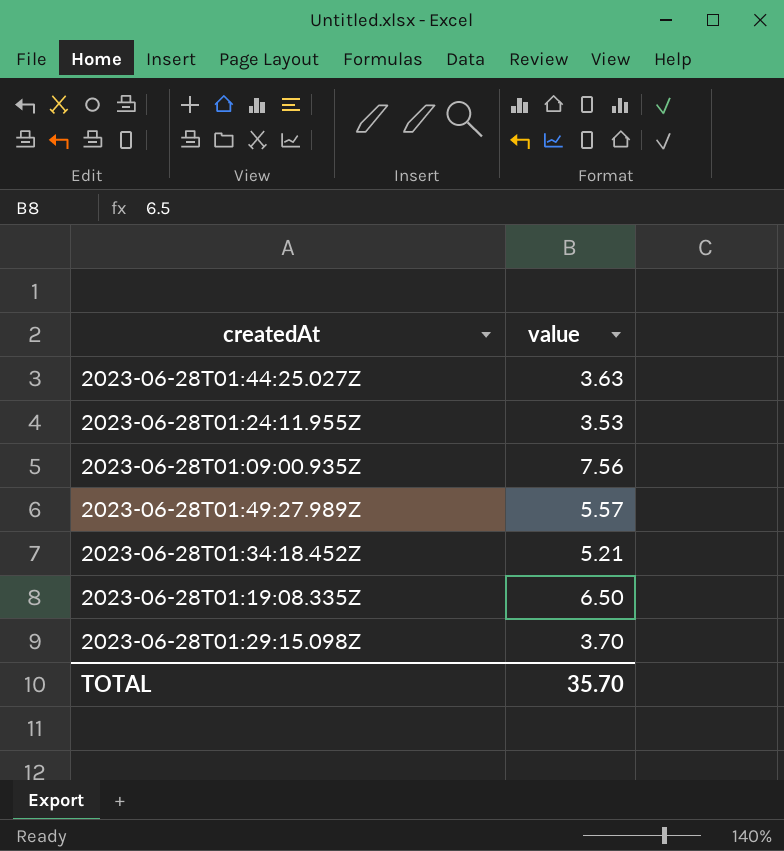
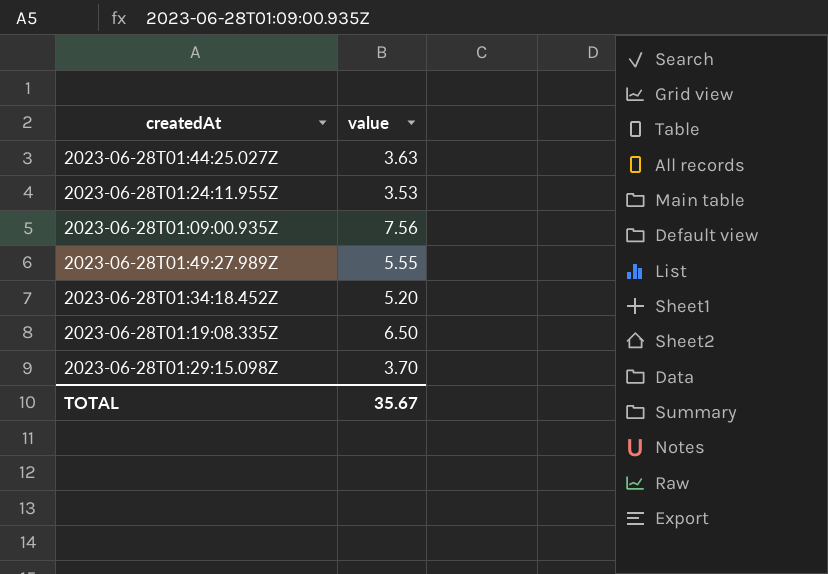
2023-06-28T01:49:27.989Z | value: 5.57 -> 5.55
2023-06-28T01:34:18.452Z | value: 5.21 -> 5.20
TOTAL | value: 35.70 -> 35.67

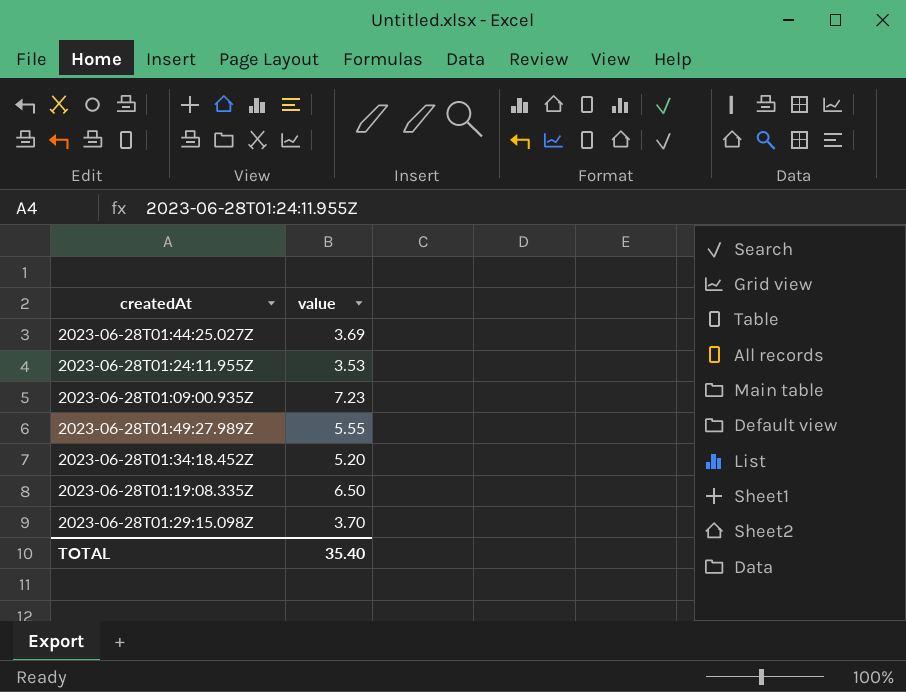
2023-06-28T01:44:25.027Z | value: 3.63 -> 3.69
2023-06-28T01:09:00.935Z | value: 7.56 -> 7.23
TOTAL | value: 35.67 -> 35.40

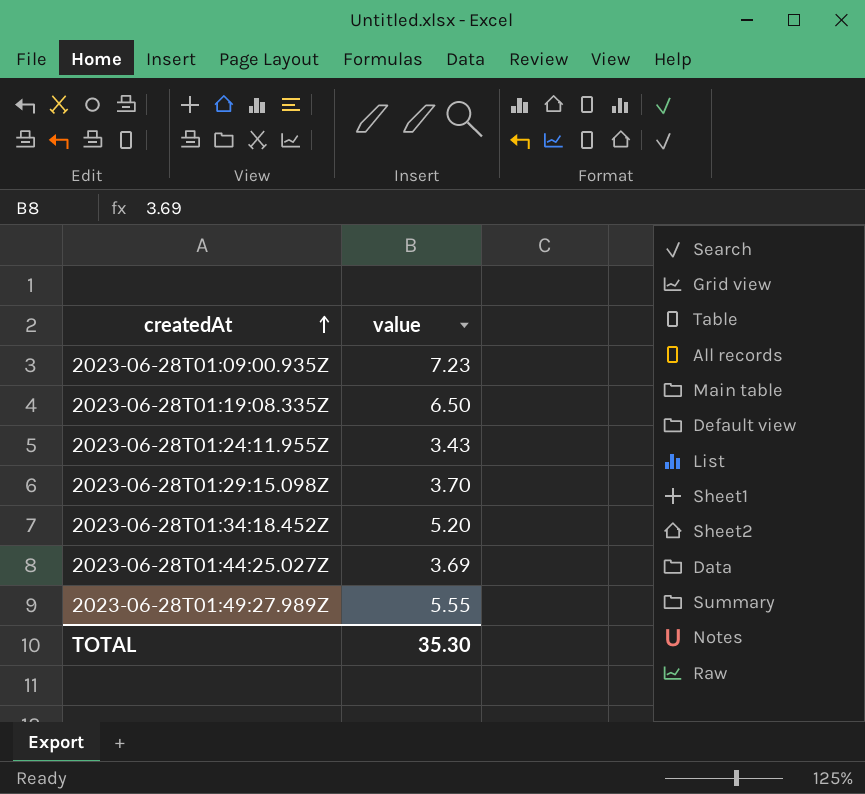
row order: none -> createdAt ascending
2023-06-28T01:24:11.955Z | value: 3.53 -> 3.43
TOTAL | value: 35.40 -> 35.30

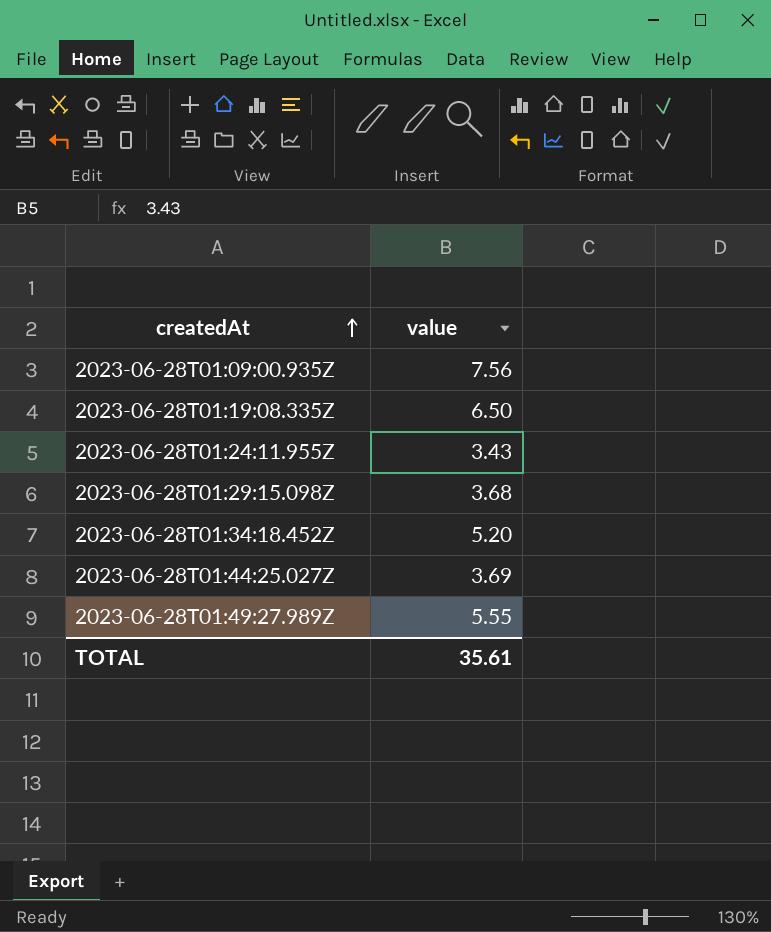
2023-06-28T01:09:00.935Z | value: 7.23 -> 7.56
2023-06-28T01:29:15.098Z | value: 3.70 -> 3.68
TOTAL | value: 35.30 -> 35.61

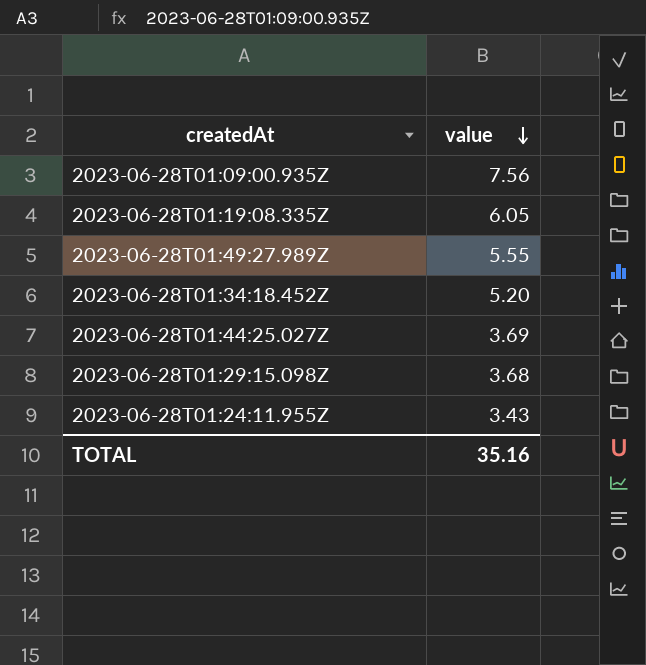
row order: createdAt ascending -> value descending
2023-06-28T01:19:08.335Z | value: 6.50 -> 6.05
TOTAL | value: 35.61 -> 35.16

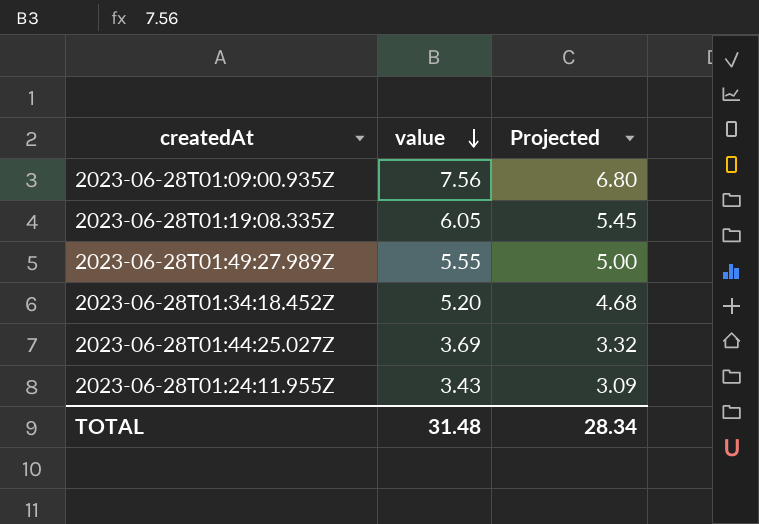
column Projected | formula: none -> [value] * 0.9
row 2023-06-28T01:29:15.098Z: 3.68 -> none
TOTAL | value: 35.16 -> 31.48

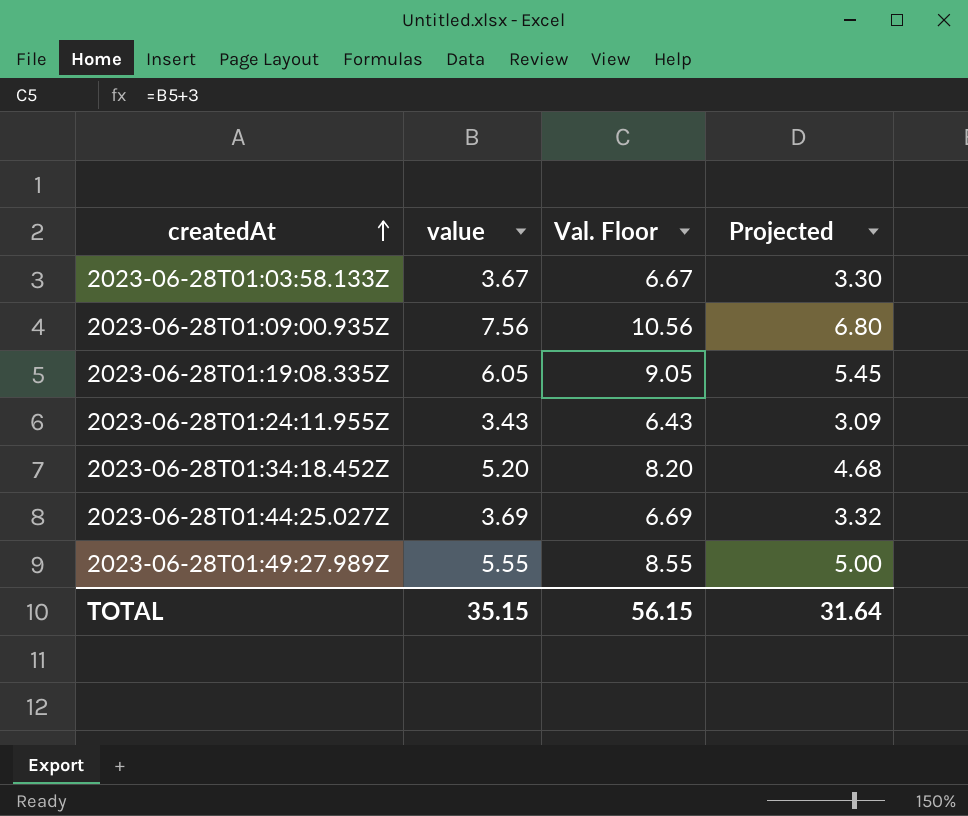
row order: value descending -> createdAt ascending
column Val. Floor | formula: none -> [value] + 3
row 2023-06-28T01:03:58.133Z: none -> 3.67 | 6.67 | 3.30
TOTAL | value: 31.48 -> 35.15
TOTAL | Projected: 28.34 -> 31.64

